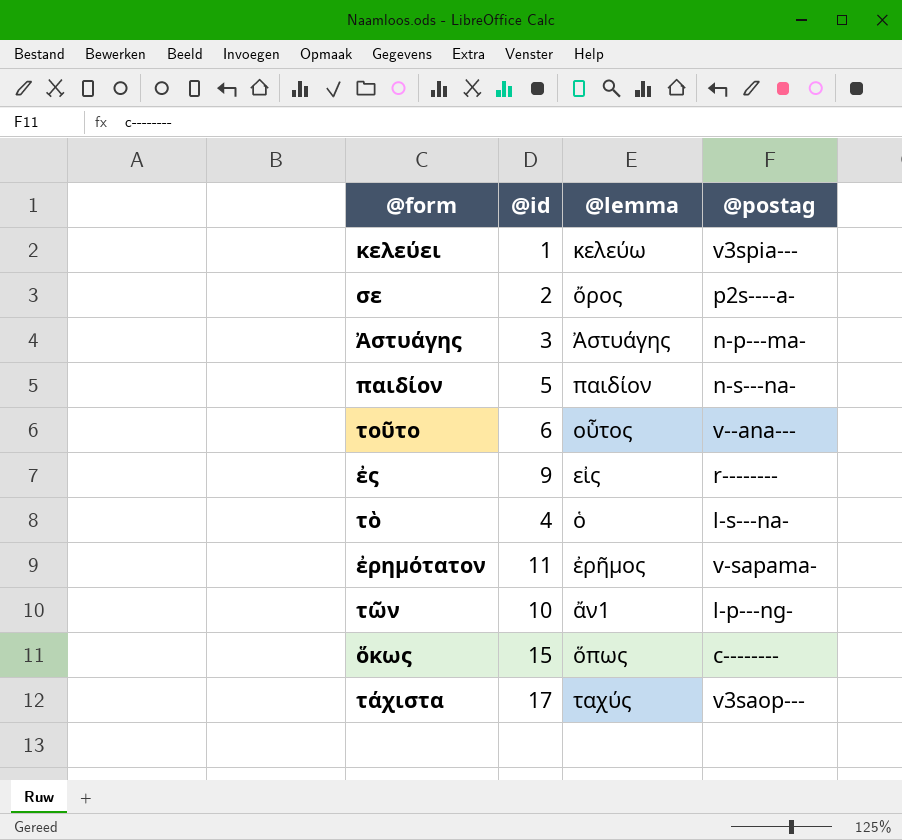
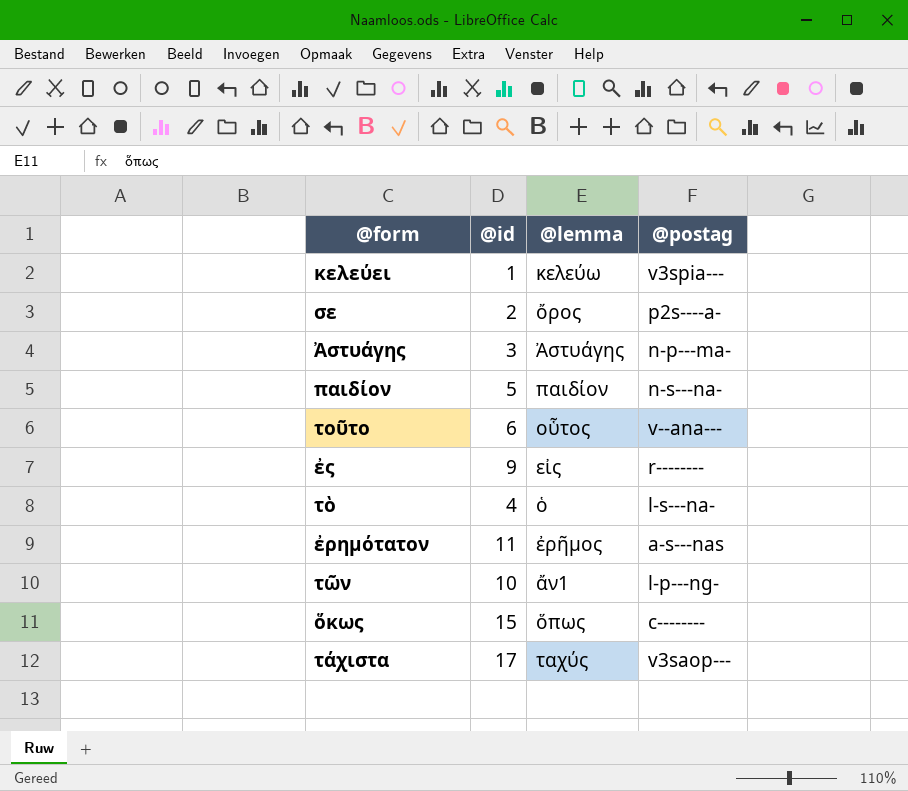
ἐρημότατον | @postag: v-sapama- -> a-s---nas

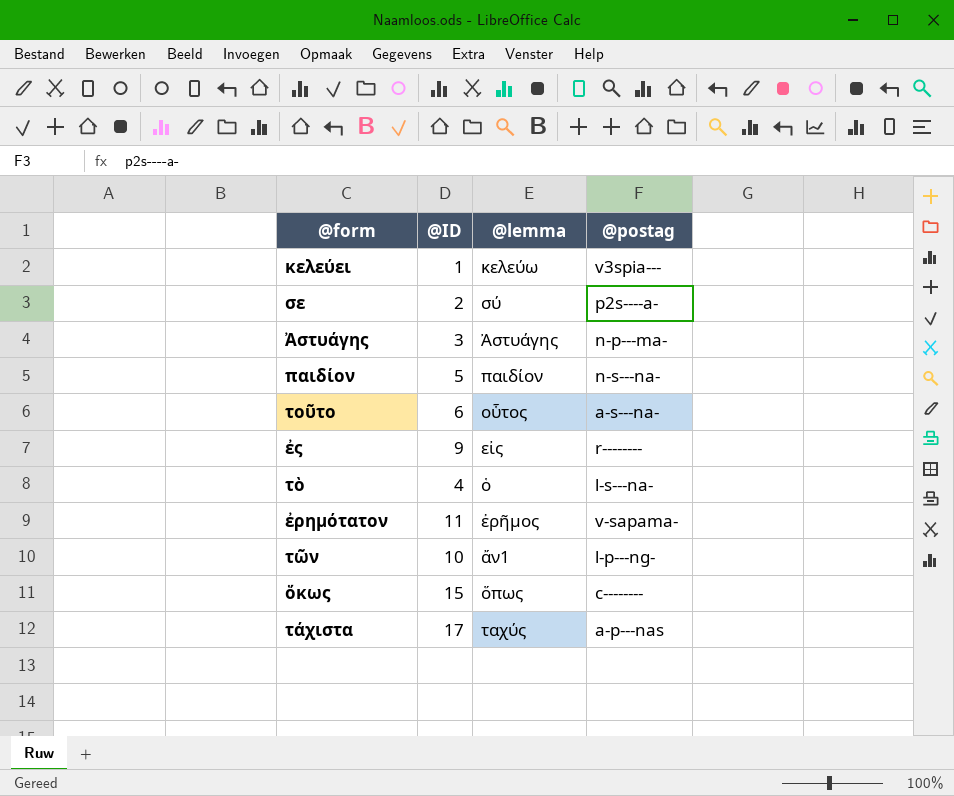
column name: @id -> @ID
σε | @lemma: ὄρος -> σύ
τοῦτο | @postag: v--ana--- -> a-s---na-
ἐρημότατον | @postag: a-s---nas -> v-sapama-
τάχιστα | @postag: v3saop--- -> a-p---nas

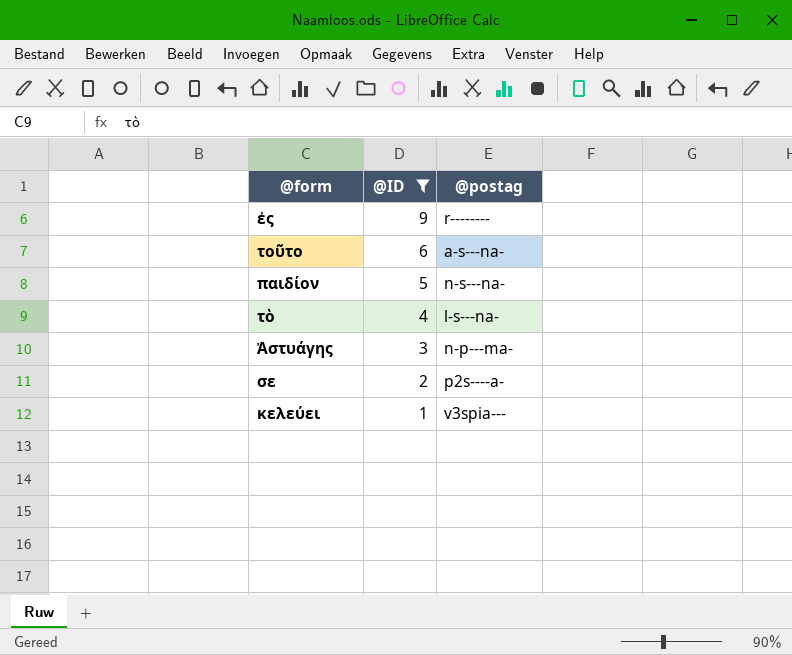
filter: none -> @ID <= 9
row order: none -> @ID descending
column @lemma | position: 3 -> none

